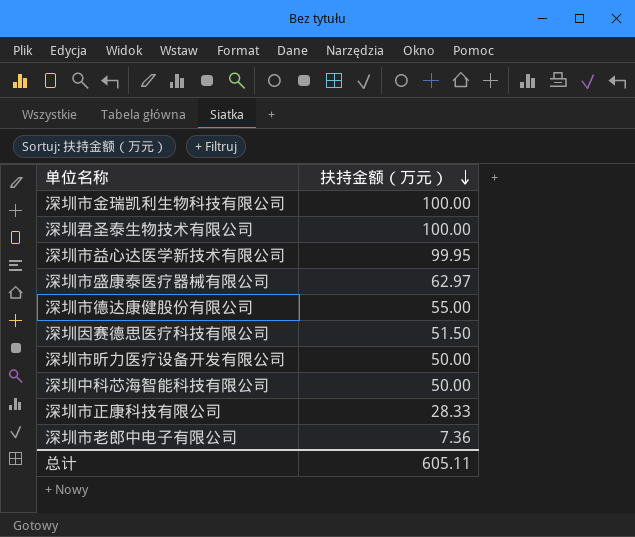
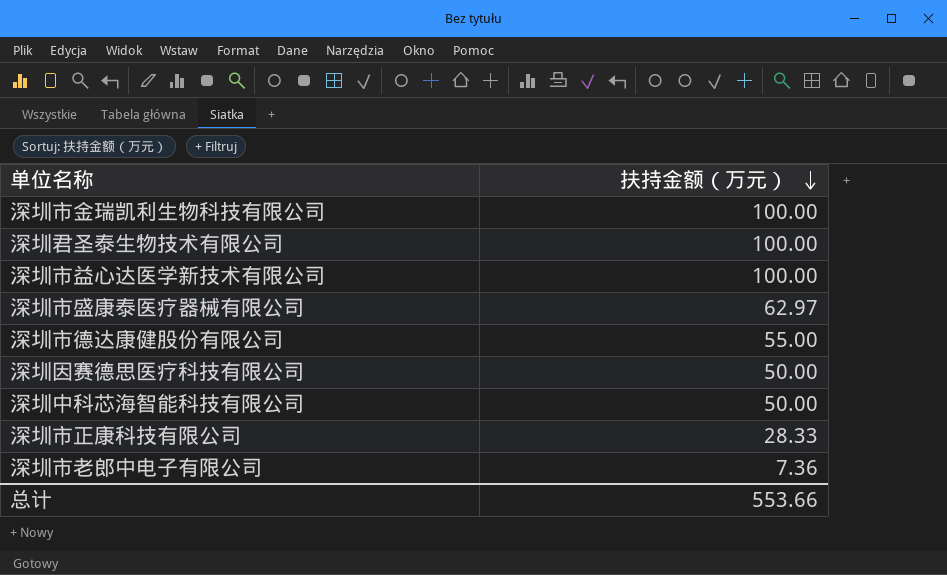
row 深圳市昕力医疗设备开发有限公司: 50.00 -> none
深圳市益心达医学新技术有限公司 | 扶持金额（万元）: 99.95 -> 100.00
深圳因赛德思医疗科技有限公司 | 扶持金额（万元）: 51.50 -> 50.00
总计 | 扶持金额（万元）: 605.11 -> 553.66

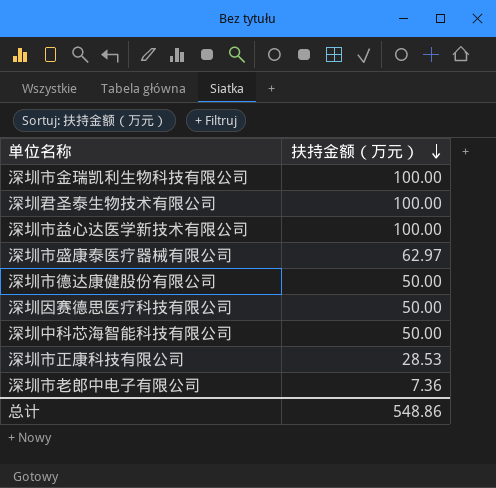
深圳市德达康健股份有限公司 | 扶持金额（万元）: 55.00 -> 50.00
深圳市正康科技有限公司 | 扶持金额（万元）: 28.33 -> 28.53
总计 | 扶持金额（万元）: 553.66 -> 548.86

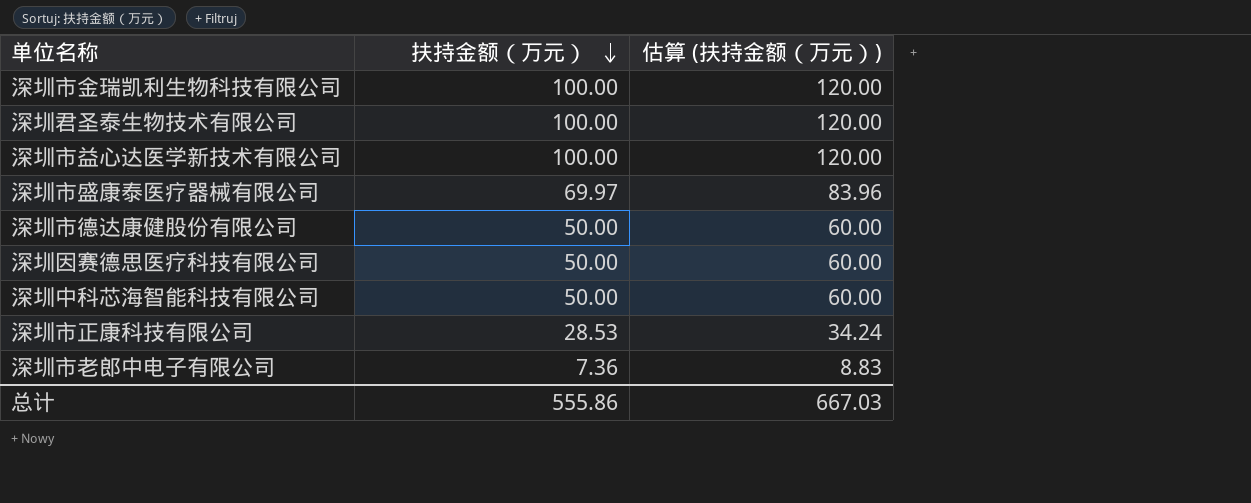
column 估算 (扶持金额（万元）) | formula: none -> [扶持金额（万元）] * 1.2
深圳市盛康泰医疗器械有限公司 | 扶持金额（万元）: 62.97 -> 69.97
总计 | 扶持金额（万元）: 548.86 -> 555.86

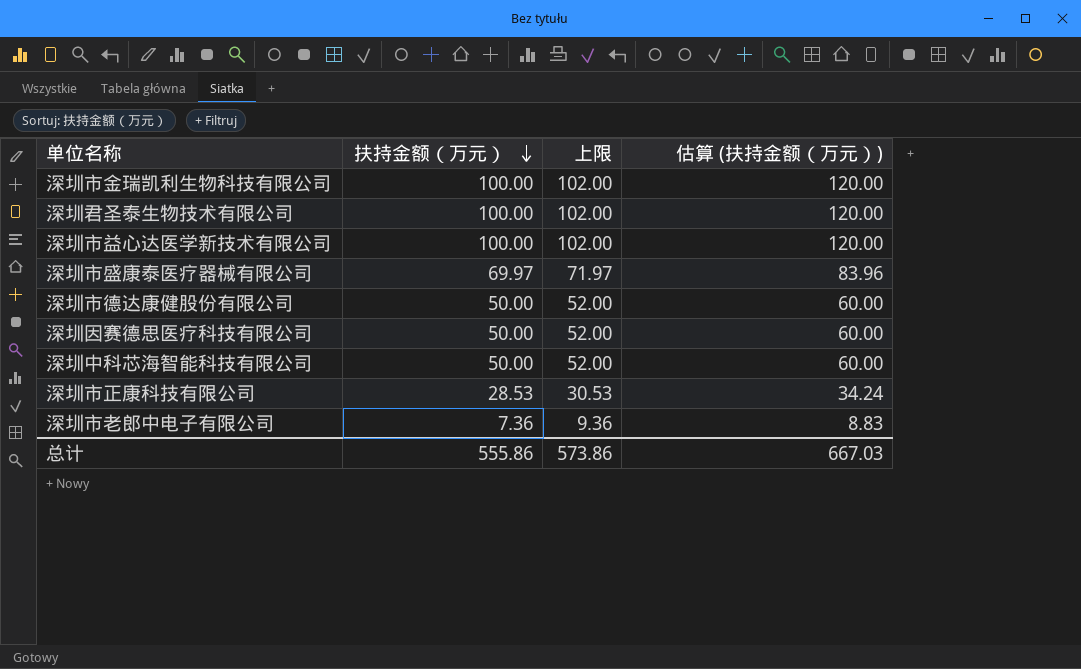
column 上限 | formula: none -> [扶持金额（万元）] + 2

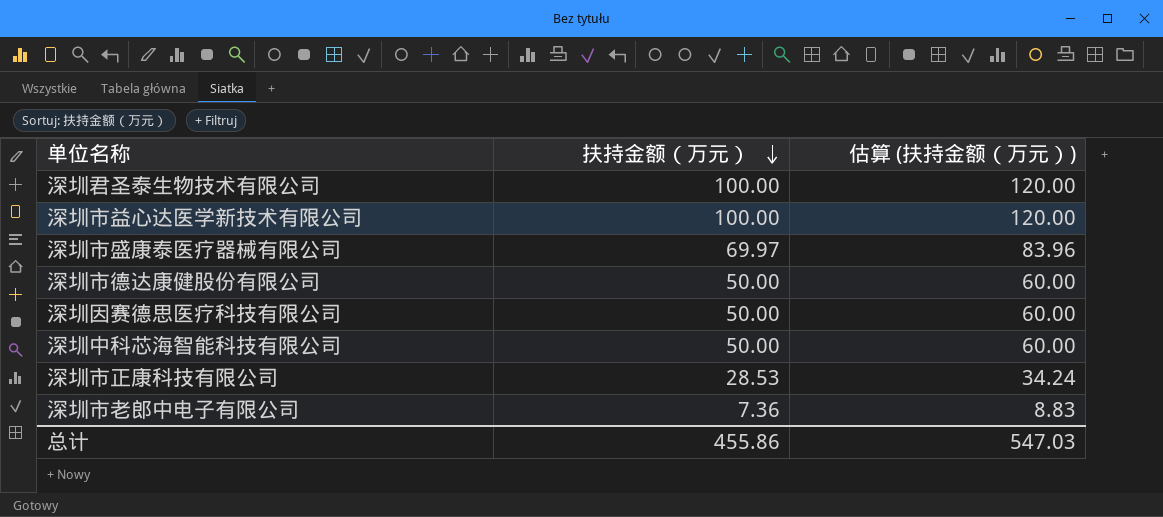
column 上限 | formula: [扶持金额（万元）] + 2 -> none
row 深圳市金瑞凯利生物科技有限公司: 100.00 | 102.00 | 120.00 -> none
总计 | 扶持金额（万元）: 555.86 -> 455.86
总计 | 估算 (扶持金额（万元）): 667.03 -> 547.03

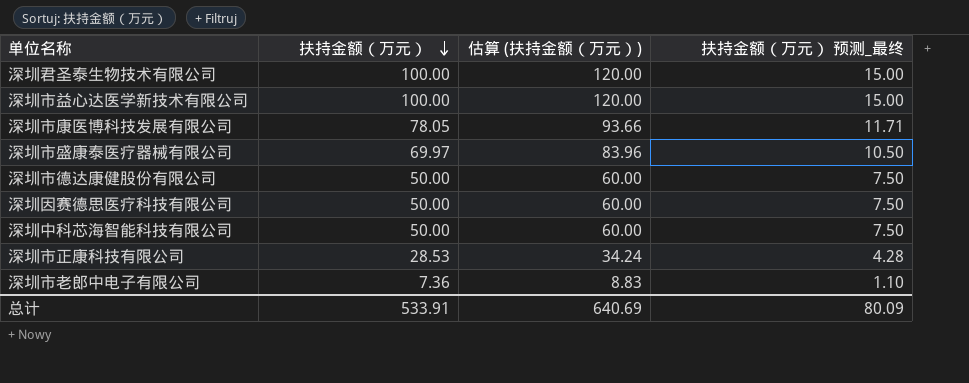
column 扶持金额（万元） 预测_最终 | formula: none -> [扶持金额（万元）] * 0.15
row 深圳市康医博科技发展有限公司: none -> 78.05 | 93.66 | 11.71
总计 | 扶持金额（万元）: 455.86 -> 533.91
总计 | 估算 (扶持金额（万元）): 547.03 -> 640.69

